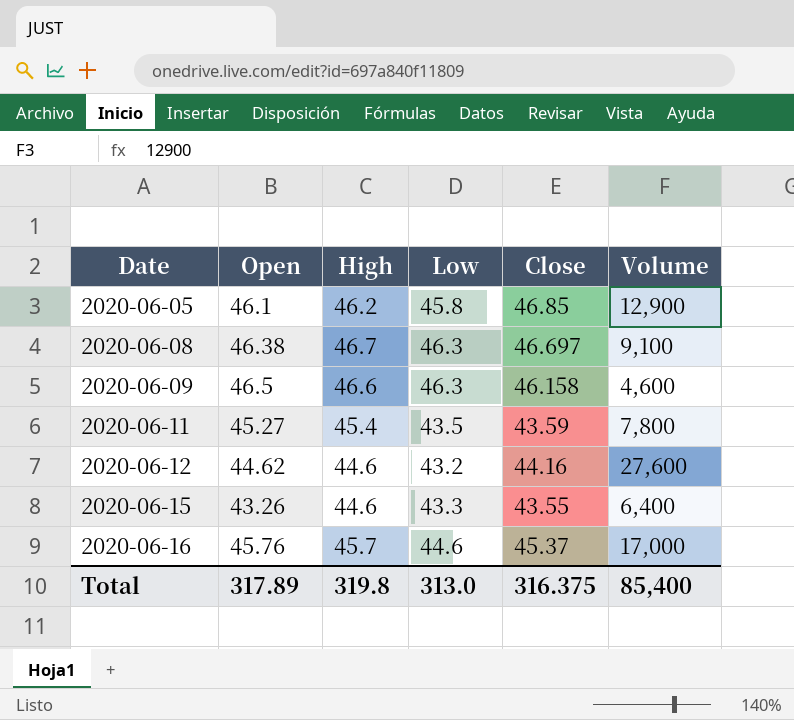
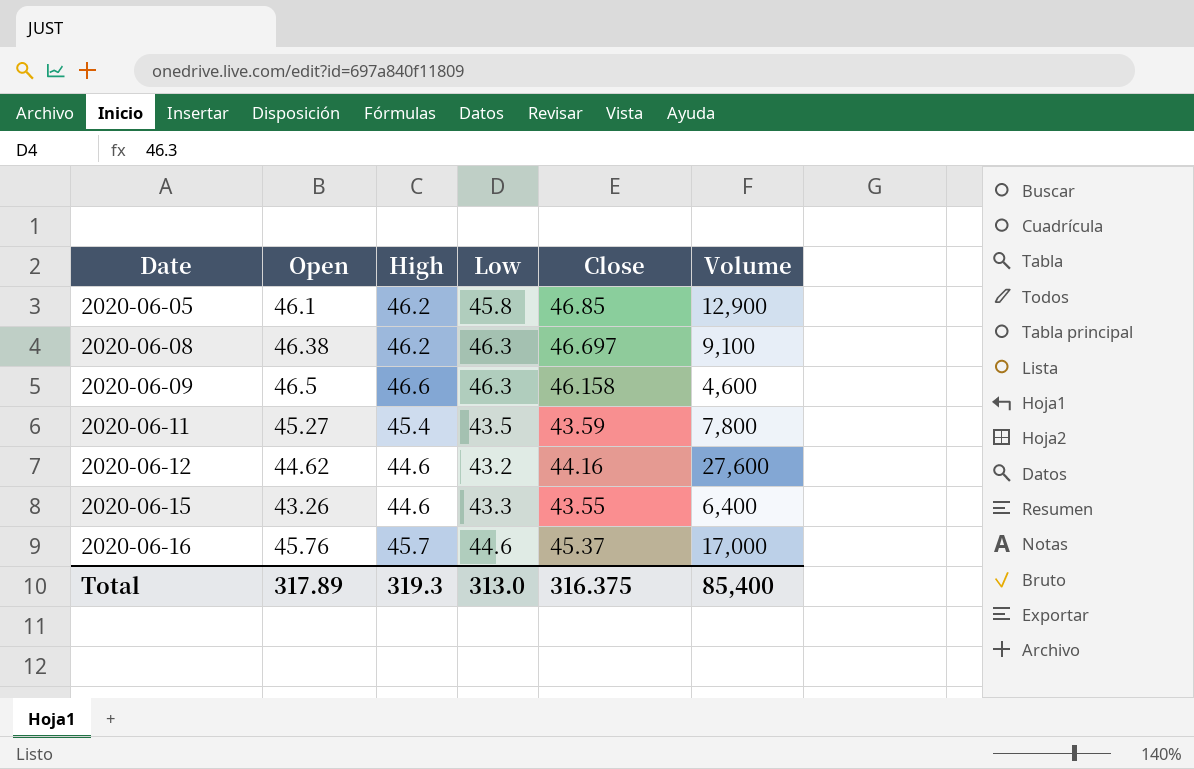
2020-06-08 | High: 46.7 -> 46.2
Total | High: 319.8 -> 319.3

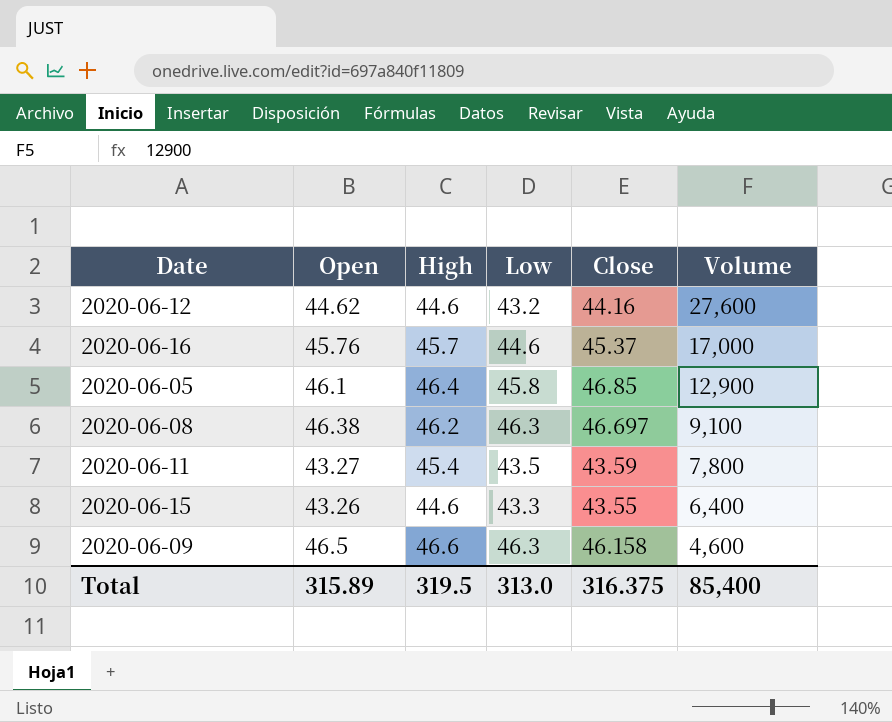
row order: Date ascending -> Volume descending
2020-06-05 | High: 46.2 -> 46.4
2020-06-11 | Open: 45.27 -> 43.27
Total | Open: 317.89 -> 315.89
Total | High: 319.3 -> 319.5

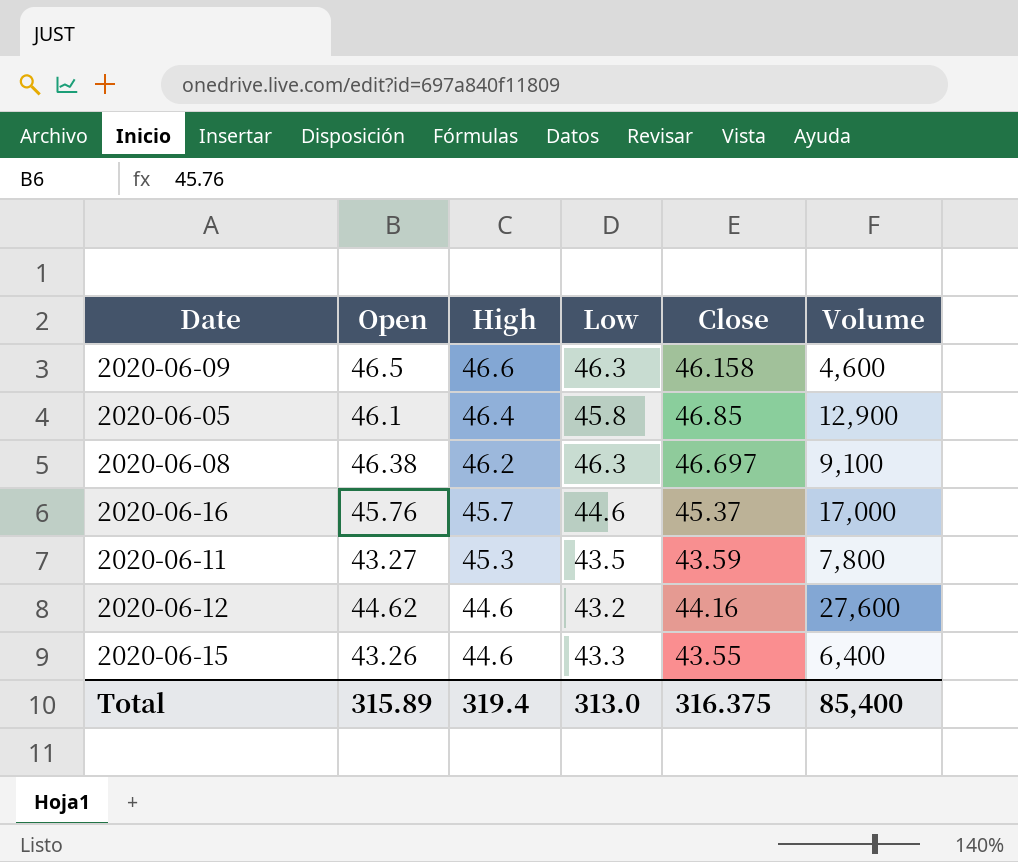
row order: Volume descending -> High descending
2020-06-11 | High: 45.4 -> 45.3
Total | High: 319.5 -> 319.4

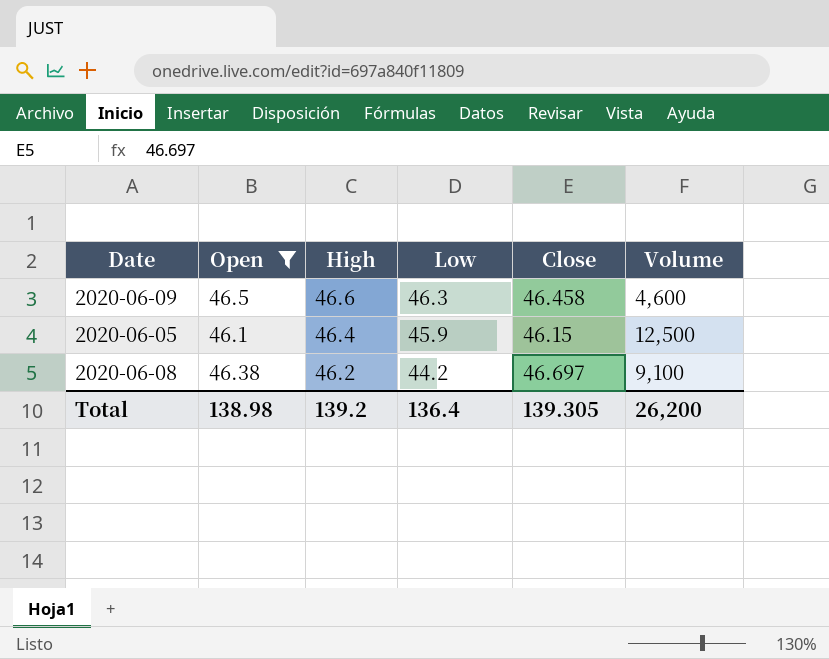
filter: none -> Open >= 46.1
2020-06-09 | Close: 46.158 -> 46.458
2020-06-05 | Low: 45.8 -> 45.9
2020-06-05 | Close: 46.85 -> 46.15
2020-06-05 | Volume: 12,900 -> 12,500
2020-06-08 | Low: 46.3 -> 44.2
Total | Open: 315.89 -> 138.98
Total | High: 319.4 -> 139.2
Total | Low: 313.0 -> 136.4
Total | Close: 316.375 -> 139.305
Total | Volume: 85,400 -> 26,200

